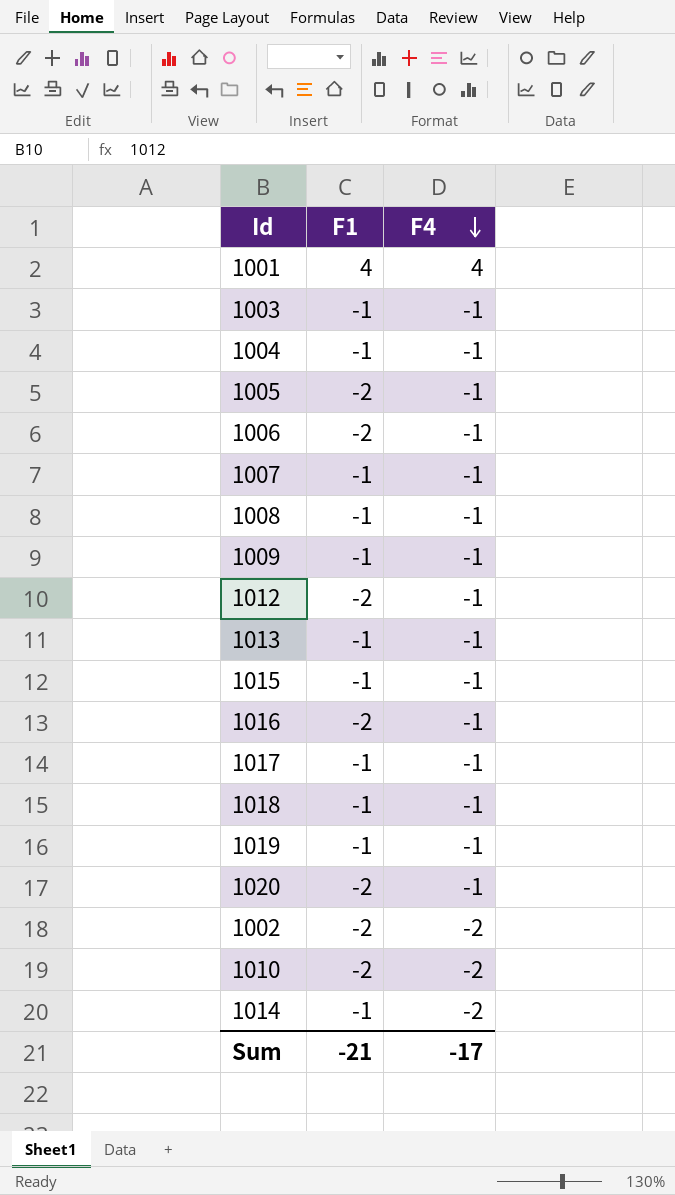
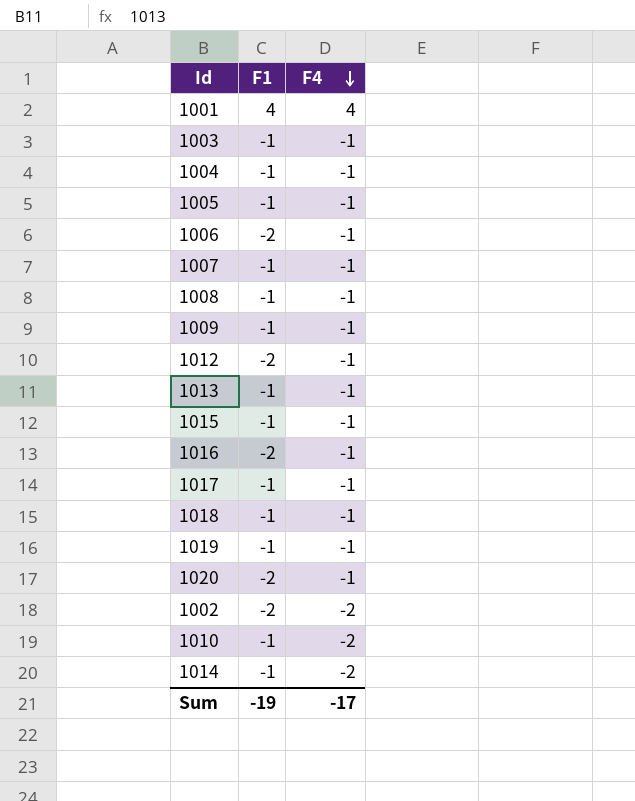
1005 | F1: -2 -> -1
1010 | F1: -2 -> -1
Sum | F1: -21 -> -19

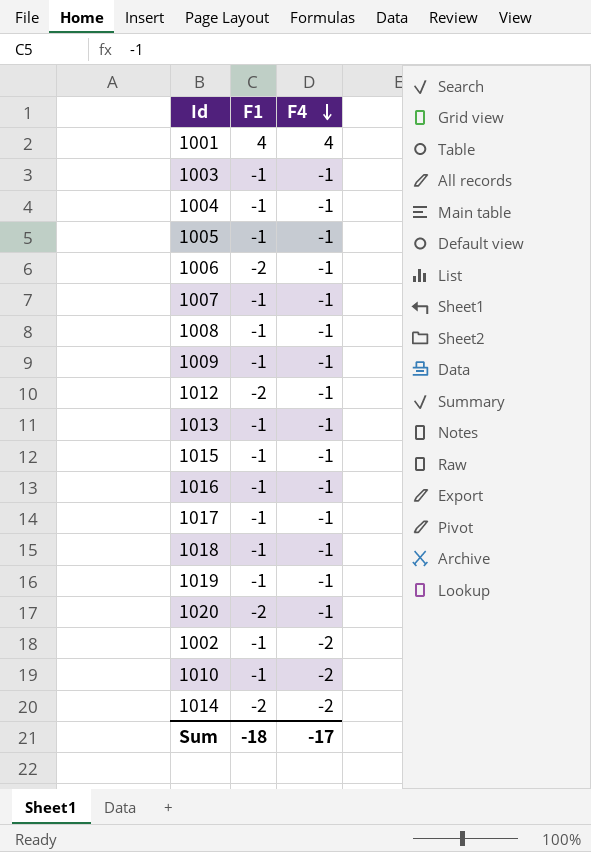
1016 | F1: -2 -> -1
1002 | F1: -2 -> -1
1014 | F1: -1 -> -2
Sum | F1: -19 -> -18

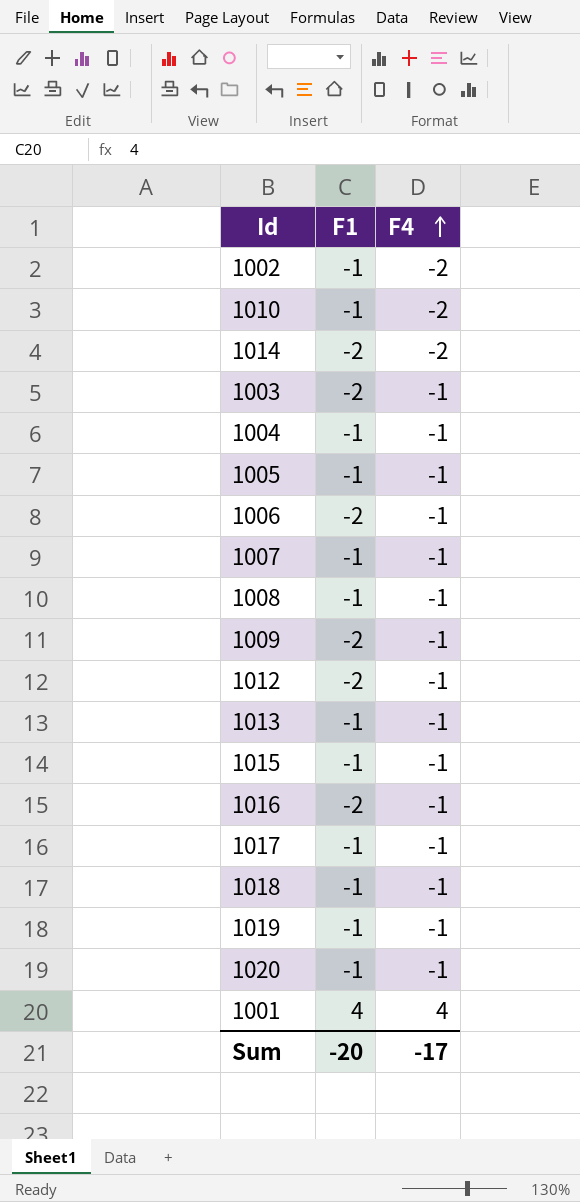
row order: F4 descending -> F4 ascending
1003 | F1: -1 -> -2
1009 | F1: -1 -> -2
1016 | F1: -1 -> -2
1020 | F1: -2 -> -1
Sum | F1: -18 -> -20

